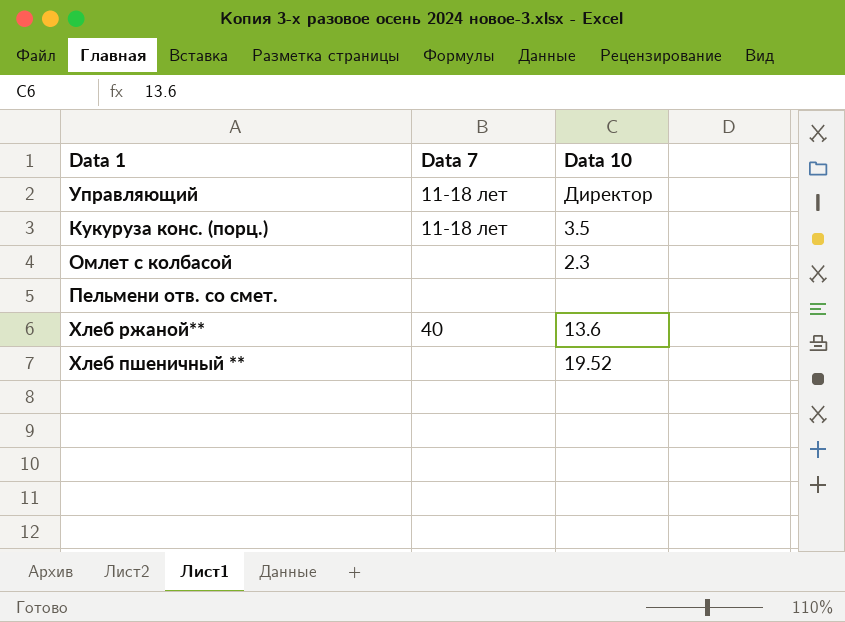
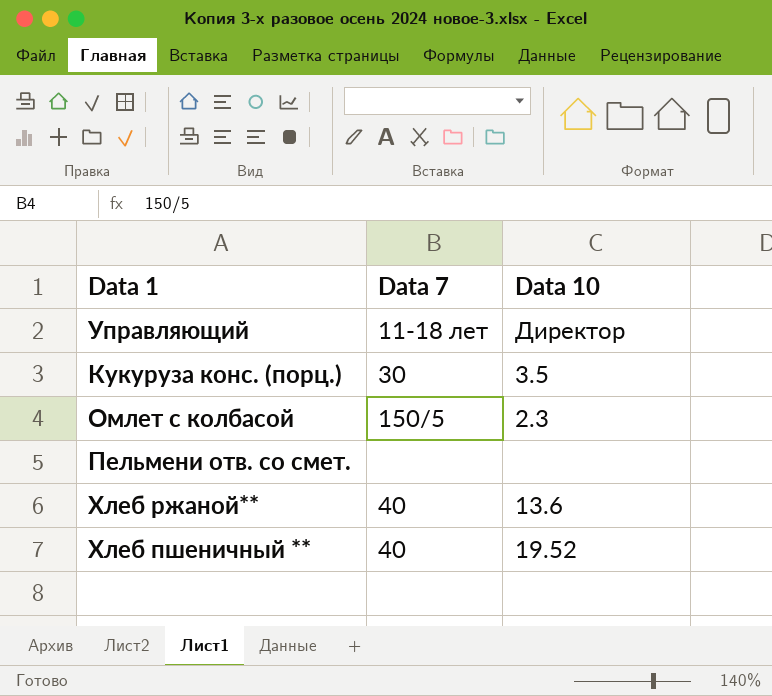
Кукуруза конс. (порц.) | Data 7: 11-18 лет -> 30
Омлет с колбасой | Data 7: none -> 150/5
Хлеб пшеничный ** | Data 7: none -> 40

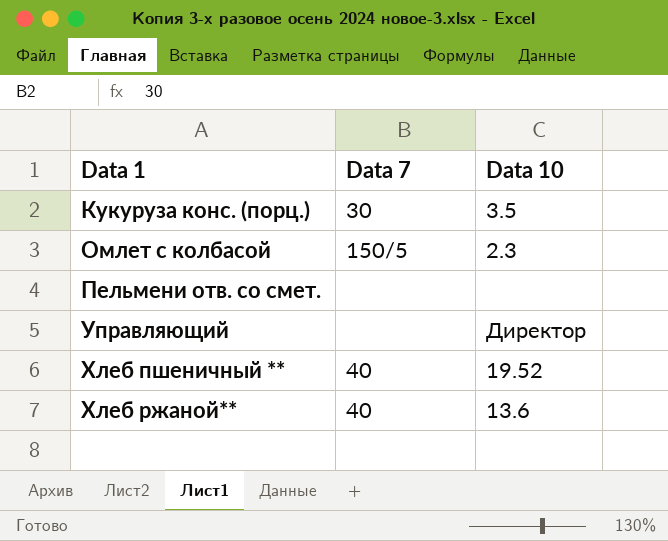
row order: none -> Data 1 ascending
Управляющий | Data 7: 11-18 лет -> none

